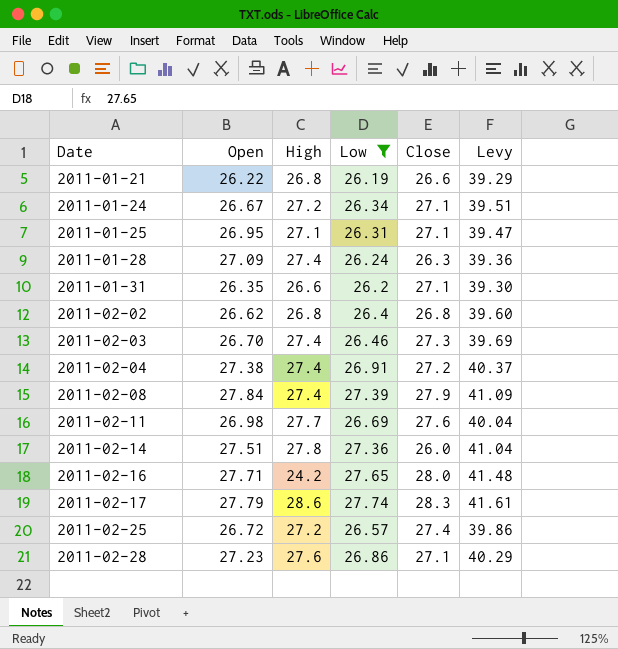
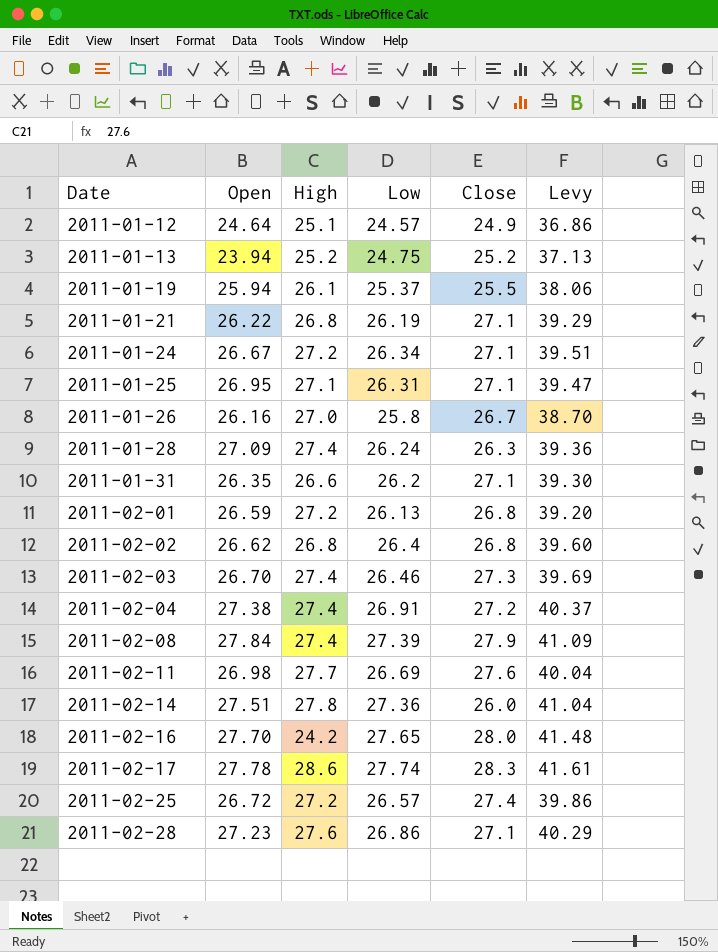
filter: Low >= 26.19 -> none
2011-01-21 | Close: 26.6 -> 27.1
2011-02-16 | Open: 27.71 -> 27.70
2011-02-17 | Open: 27.79 -> 27.78

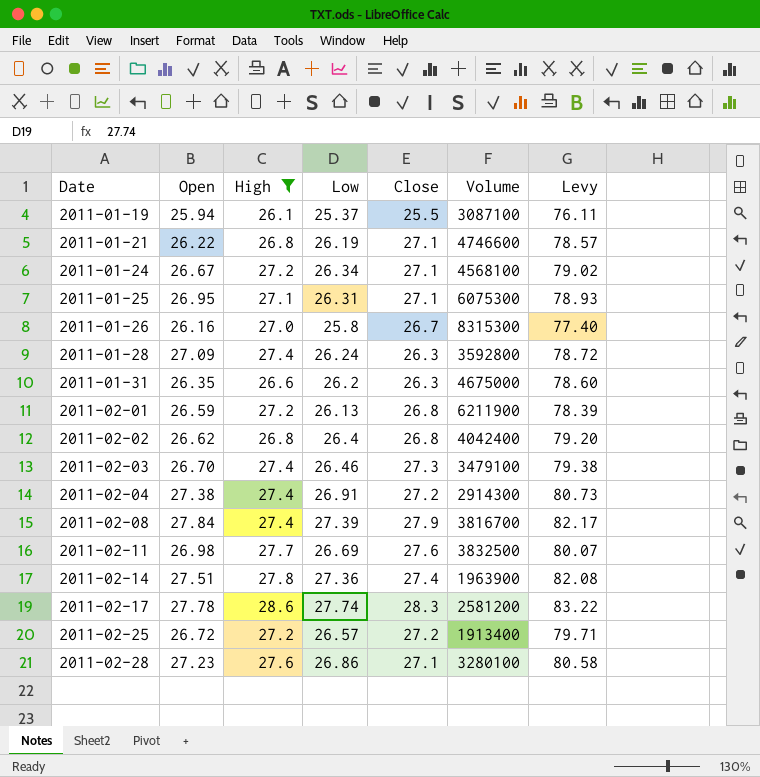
filter: none -> High >= 26.1
column Volume | position: none -> 6
column Levy | formula: [Low] * 1.5 -> [Low] * 3
2011-01-31 | Close: 27.1 -> 26.3
2011-02-14 | Close: 26.0 -> 27.4
2011-02-25 | Close: 27.4 -> 27.2

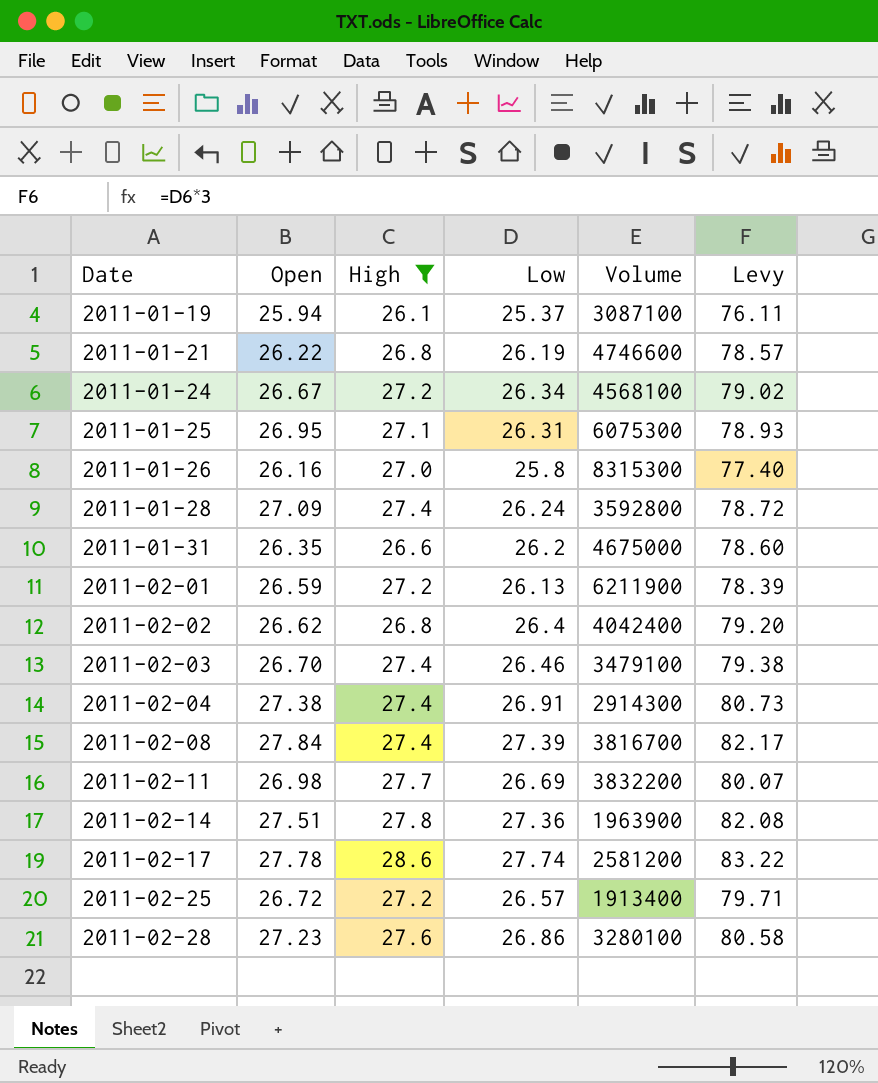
column Close | position: 5 -> none
2011-02-11 | Volume: 3832500 -> 3832200

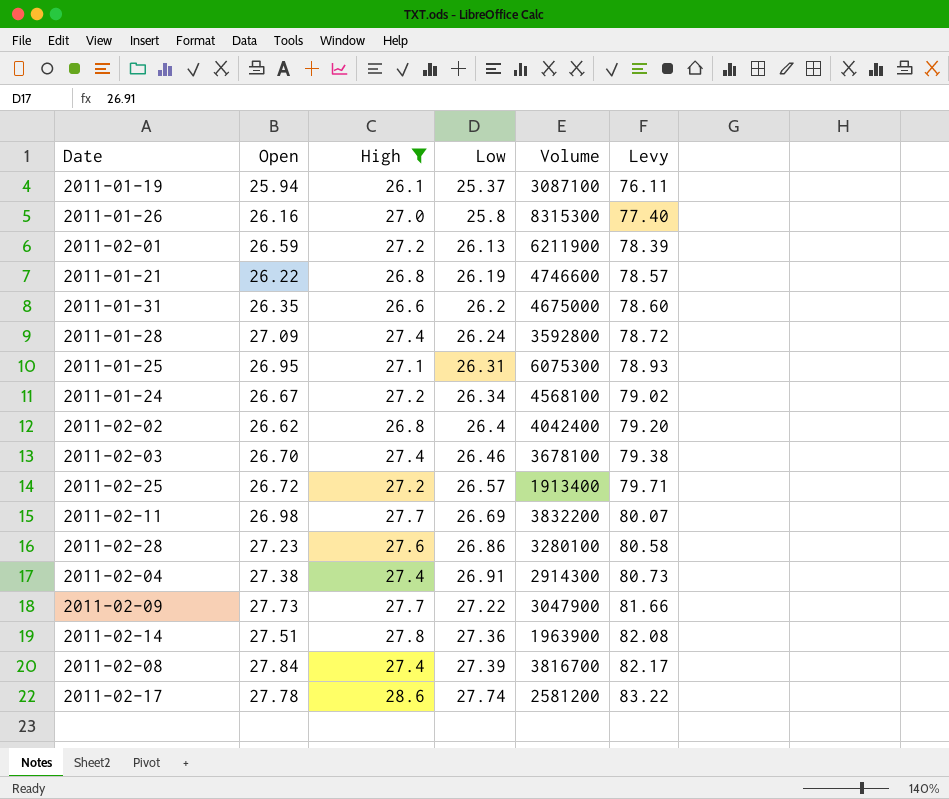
row order: Date ascending -> Low ascending
2011-02-03 | Volume: 3479100 -> 3678100
row 2011-02-09: none -> 27.73 | 27.7 | 27.22 | 3047900 | 81.66

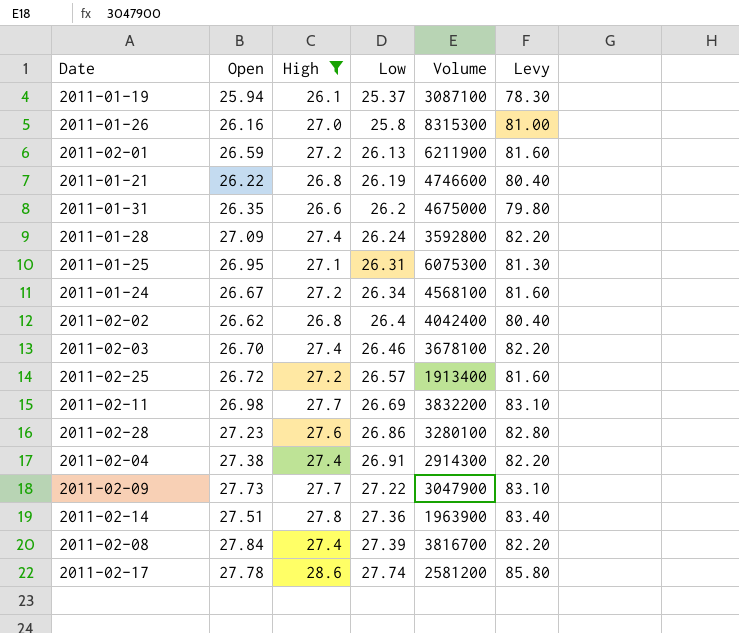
column Levy | formula: [Low] * 3 -> [High] * 3

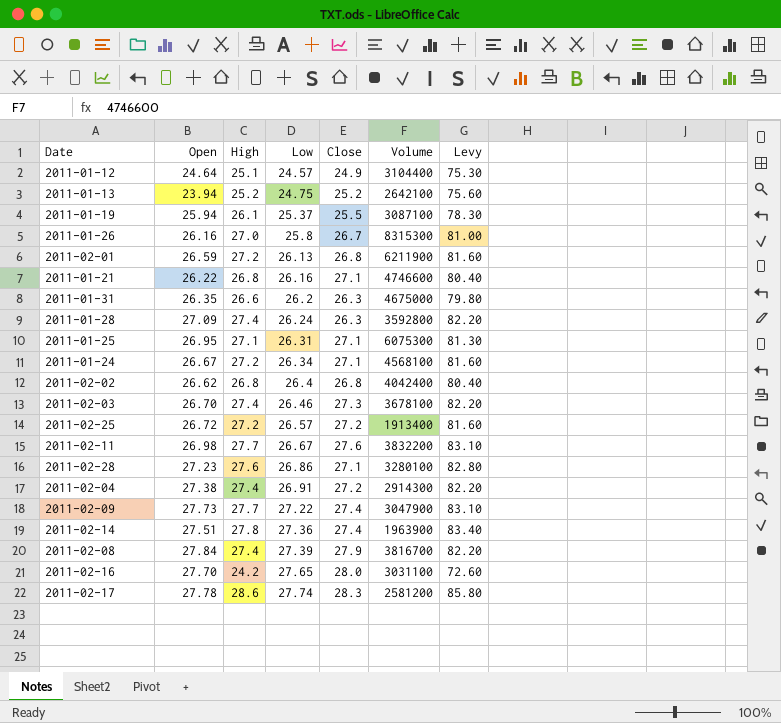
filter: High >= 26.1 -> none
column Close | position: none -> 5
2011-01-21 | Low: 26.19 -> 26.16
2011-02-11 | Low: 26.69 -> 26.67

